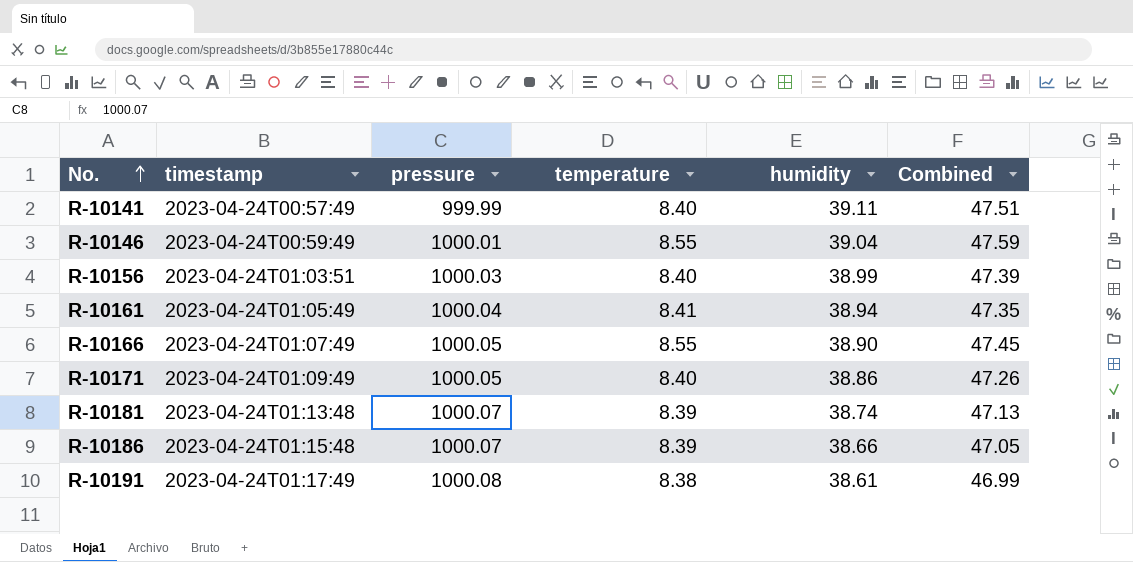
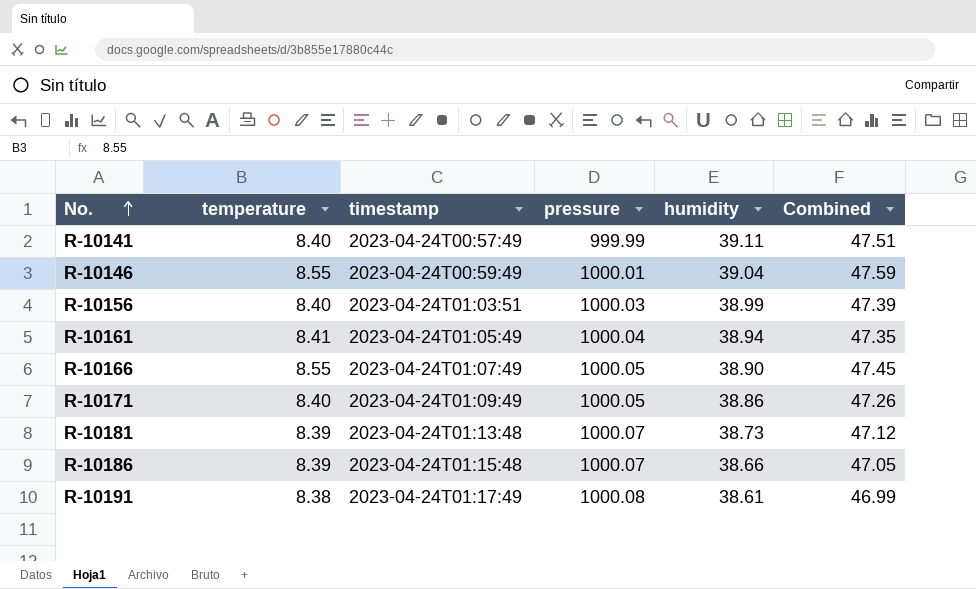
column temperature | position: 4 -> 2
R-10181 | humidity: 38.74 -> 38.73
R-10181 | Combined: 47.13 -> 47.12

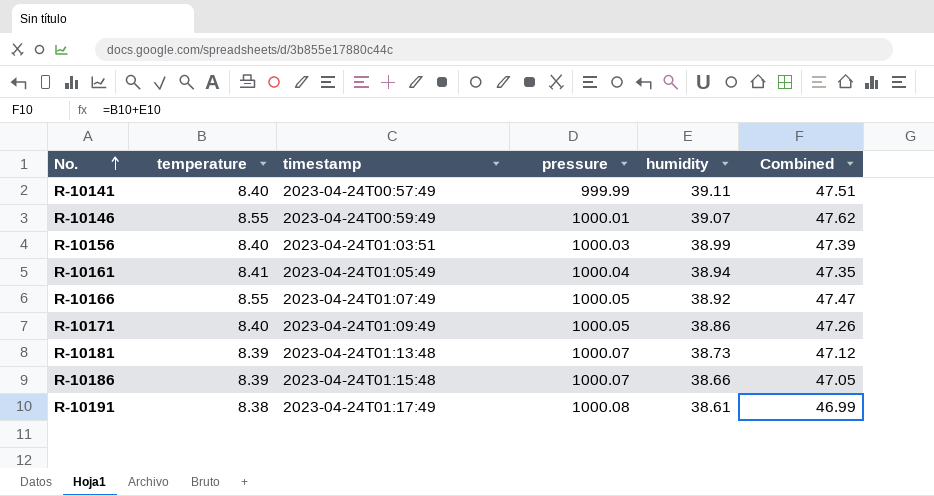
R-10146 | humidity: 39.04 -> 39.07
R-10146 | Combined: 47.59 -> 47.62
R-10166 | humidity: 38.90 -> 38.92
R-10166 | Combined: 47.45 -> 47.47

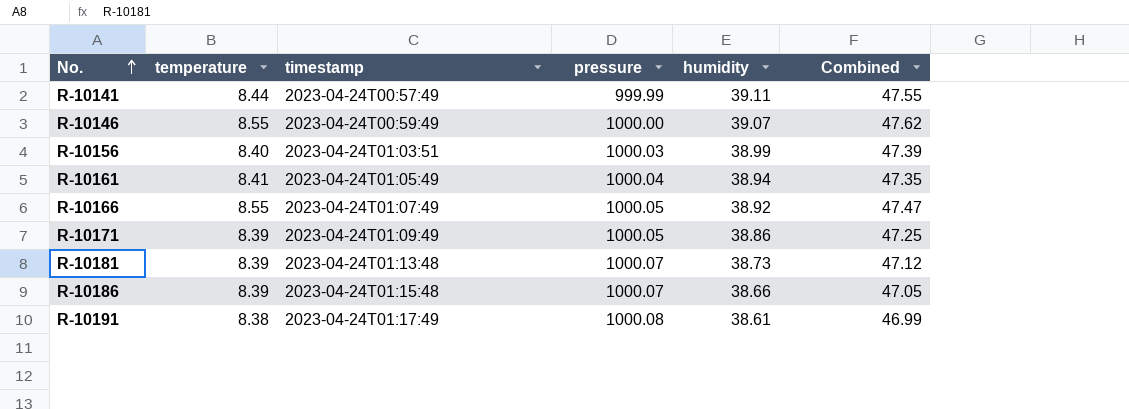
R-10141 | temperature: 8.40 -> 8.44
R-10141 | Combined: 47.51 -> 47.55
R-10146 | pressure: 1000.01 -> 1000.00
R-10171 | temperature: 8.40 -> 8.39
R-10171 | Combined: 47.26 -> 47.25

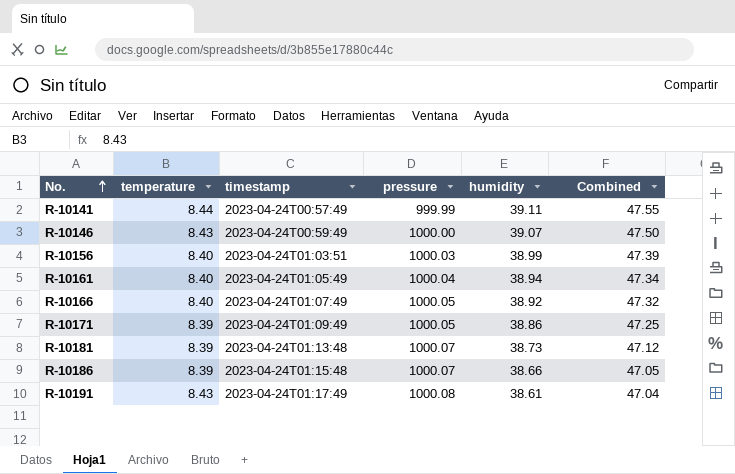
R-10146 | temperature: 8.55 -> 8.43
R-10146 | Combined: 47.62 -> 47.50
R-10161 | temperature: 8.41 -> 8.40
R-10161 | Combined: 47.35 -> 47.34
R-10166 | temperature: 8.55 -> 8.40
R-10166 | Combined: 47.47 -> 47.32
R-10191 | temperature: 8.38 -> 8.43
R-10191 | Combined: 46.99 -> 47.04

